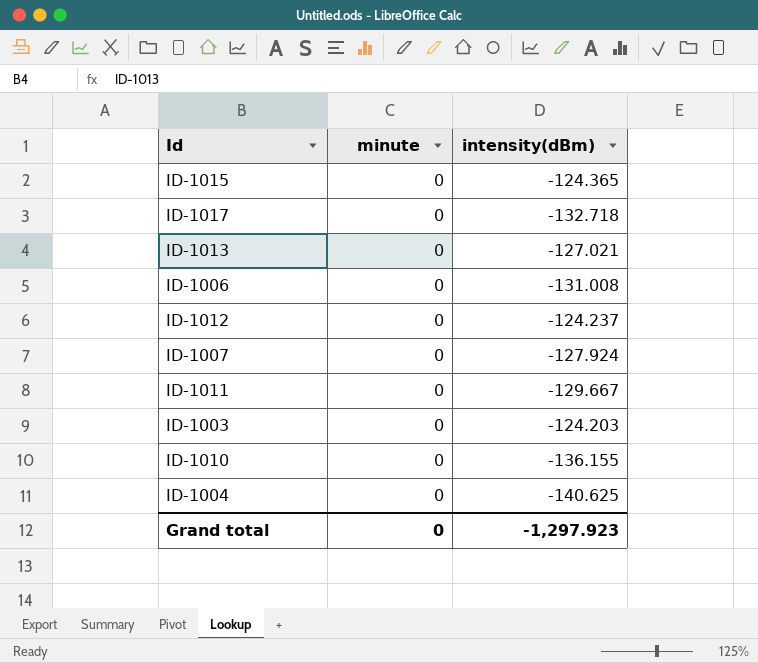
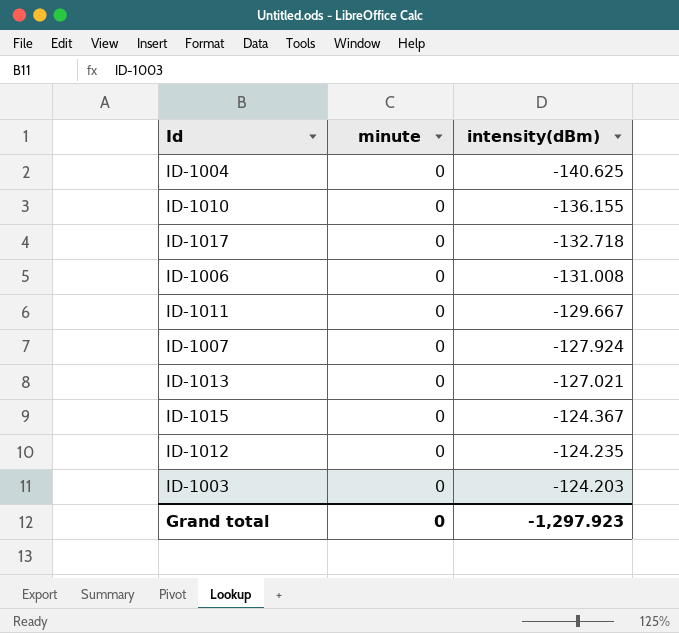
row order: none -> intensity(dBm) ascending
ID-1015 | intensity(dBm): -124.365 -> -124.367
ID-1012 | intensity(dBm): -124.237 -> -124.235

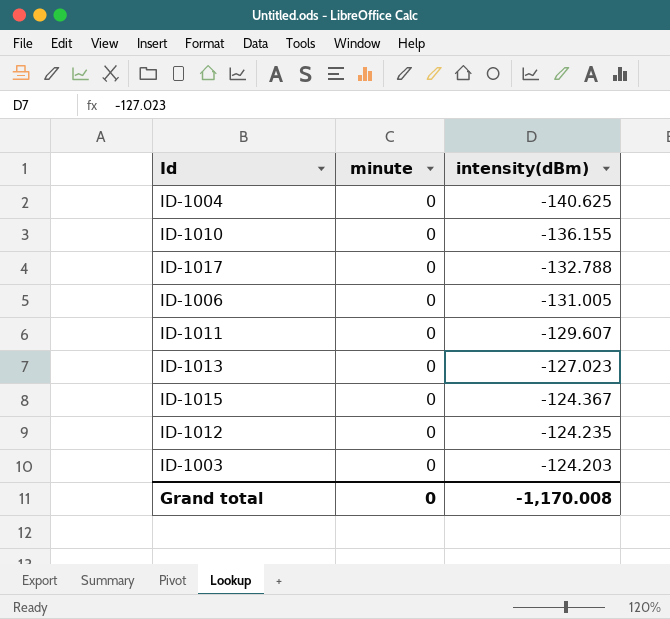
row ID-1007: 0 | -127.924 -> none
ID-1017 | intensity(dBm): -132.718 -> -132.788
ID-1006 | intensity(dBm): -131.008 -> -131.005
ID-1011 | intensity(dBm): -129.667 -> -129.607
ID-1013 | intensity(dBm): -127.021 -> -127.023
Grand total | intensity(dBm): -1,297.923 -> -1,170.008

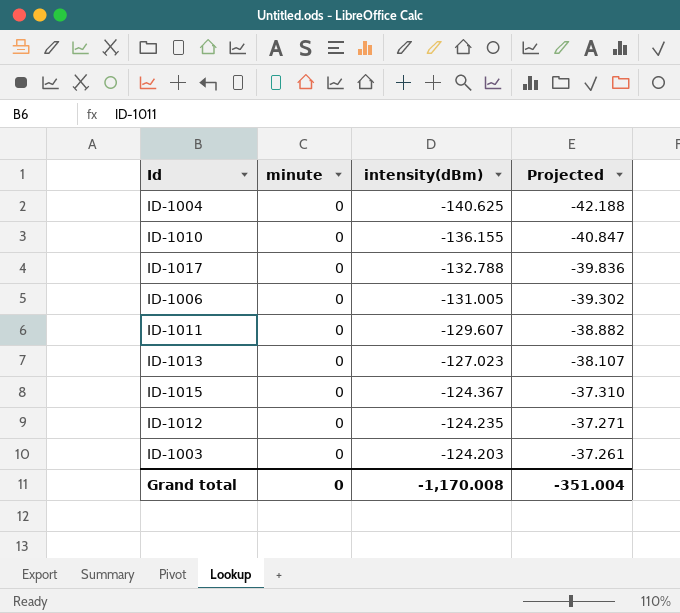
column Projected | formula: none -> [intensity(dBm)] * 0.3

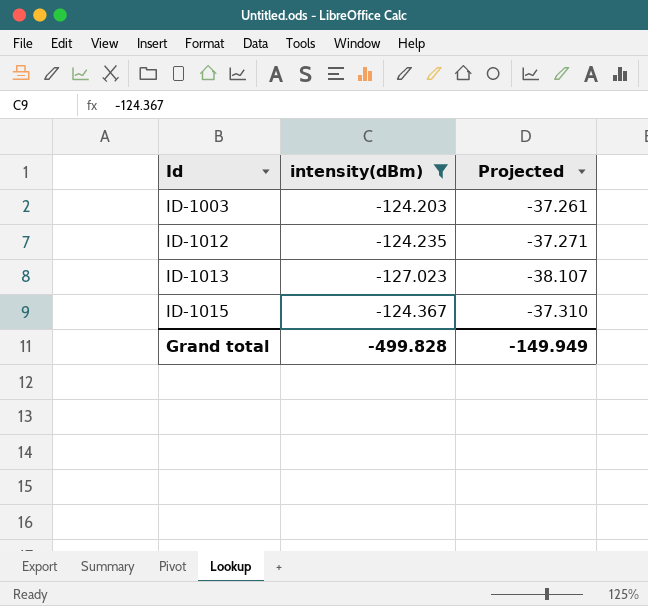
filter: none -> intensity(dBm) >= -127.023
row order: intensity(dBm) ascending -> Id ascending
column minute | position: 2 -> none
Grand total | intensity(dBm): -1,170.008 -> -499.828
Grand total | Projected: -351.004 -> -149.949

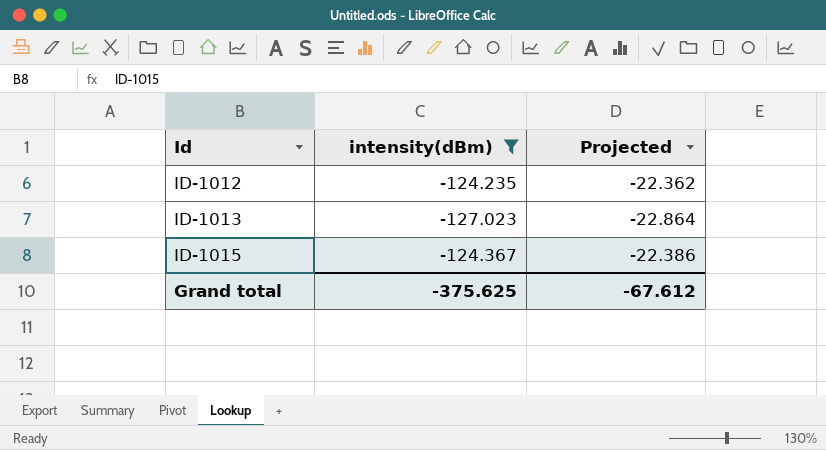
column Projected | formula: [intensity(dBm)] * 0.3 -> [intensity(dBm)] * 0.18
row ID-1003: -124.203 | -37.261 -> none
Grand total | intensity(dBm): -499.828 -> -375.625
Grand total | Projected: -149.949 -> -67.612

